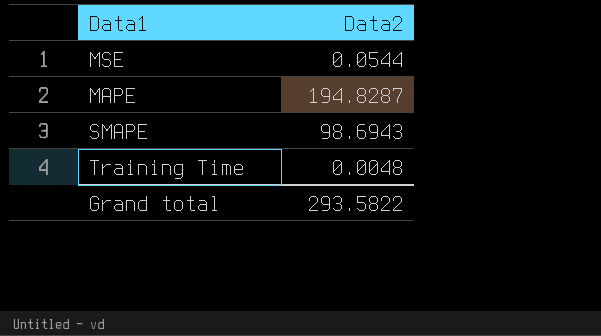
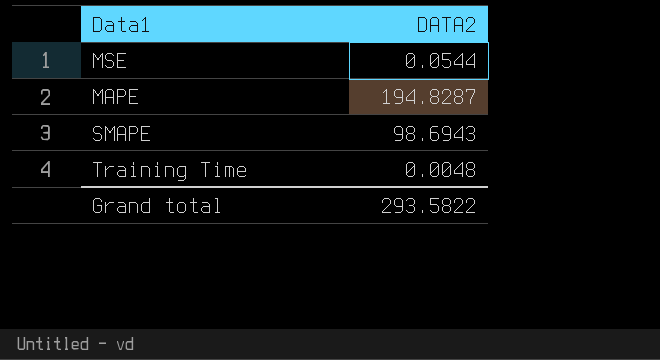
column name: Data2 -> DATA2

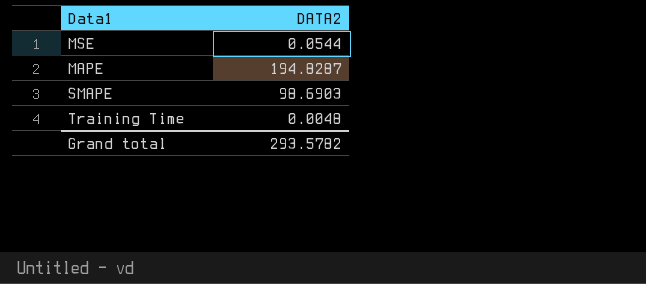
SMAPE | DATA2: 98.6943 -> 98.6903
Grand total | DATA2: 293.5822 -> 293.5782

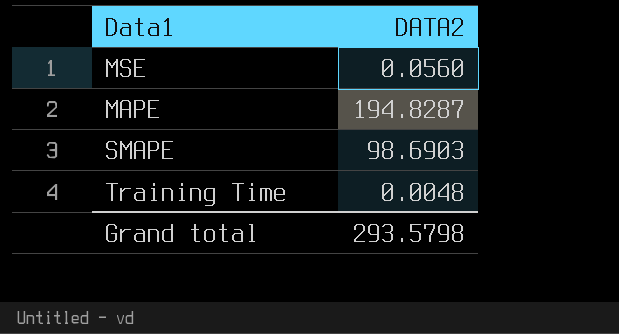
MSE | DATA2: 0.0544 -> 0.0560
Grand total | DATA2: 293.5782 -> 293.5798

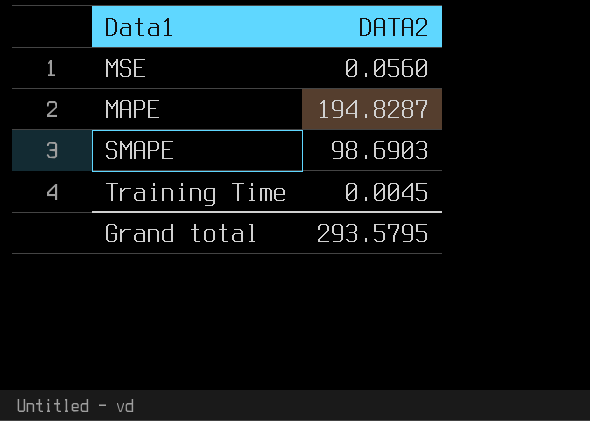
Training Time | DATA2: 0.0048 -> 0.0045
Grand total | DATA2: 293.5798 -> 293.5795

